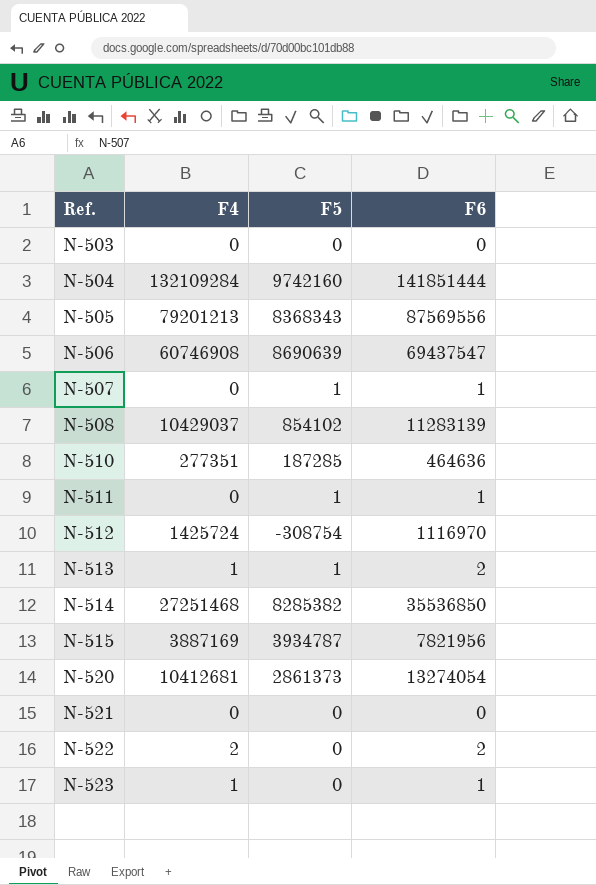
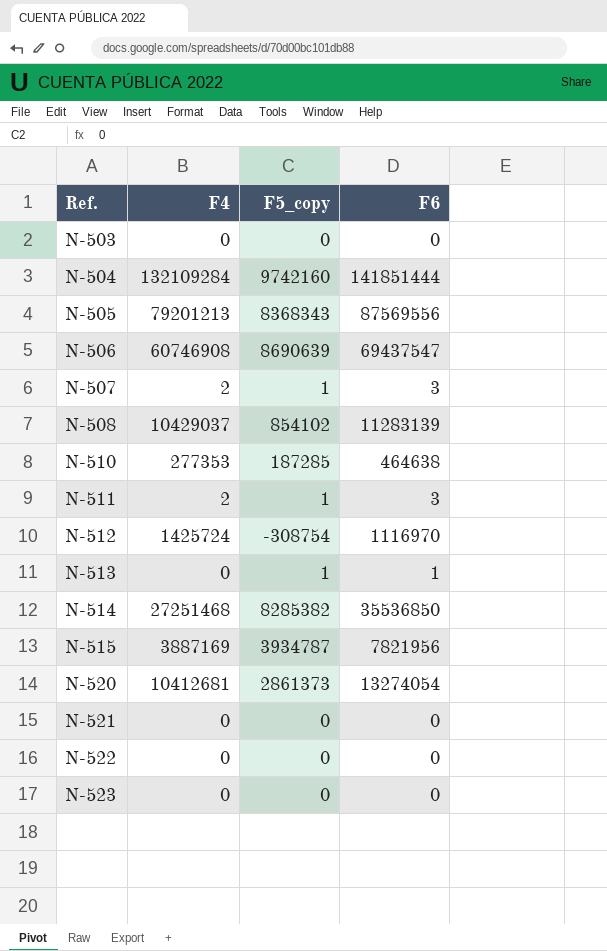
column name: F5 -> F5_copy
N-507 | F4: 0 -> 2
N-507 | F6: 1 -> 3
N-510 | F4: 277351 -> 277353
N-510 | F6: 464636 -> 464638
N-511 | F4: 0 -> 2
N-511 | F6: 1 -> 3
N-513 | F4: 1 -> 0
N-513 | F6: 2 -> 1
N-522 | F4: 2 -> 0
N-522 | F6: 2 -> 0
N-523 | F4: 1 -> 0
N-523 | F6: 1 -> 0

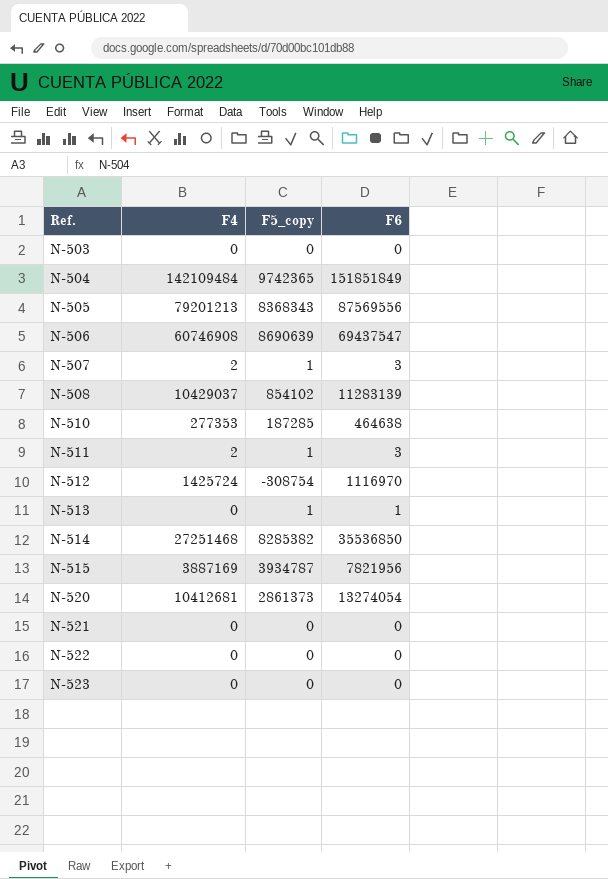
N-504 | F4: 132109284 -> 142109484
N-504 | F5_copy: 9742160 -> 9742365
N-504 | F6: 141851444 -> 151851849

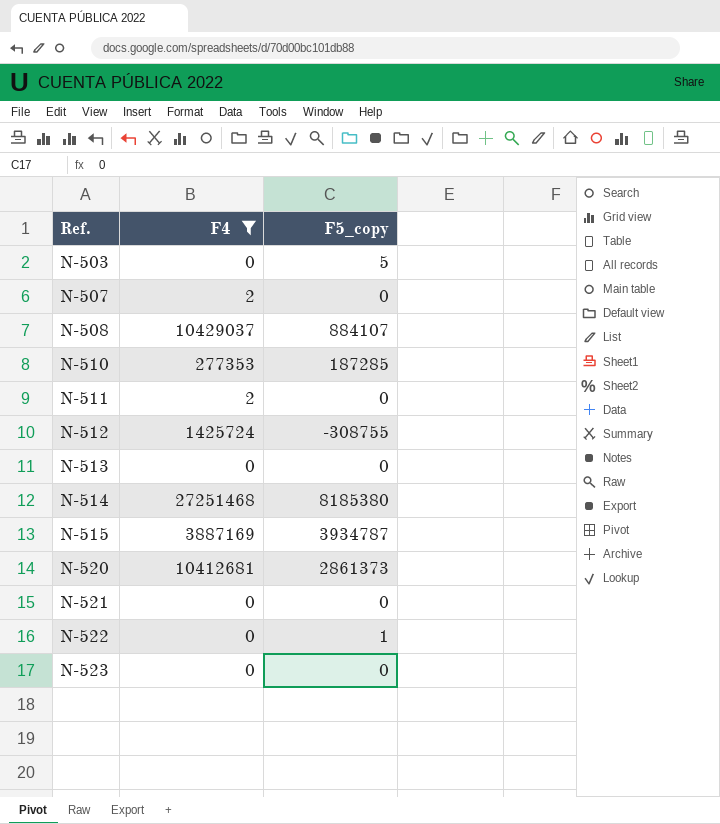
filter: none -> F4 <= 27251468
column F6 | formula: [F4] + [F5_copy] -> none
N-503 | F5_copy: 0 -> 5
N-507 | F5_copy: 1 -> 0
N-508 | F5_copy: 854102 -> 884107
N-511 | F5_copy: 1 -> 0
N-512 | F5_copy: -308754 -> -308755
N-513 | F5_copy: 1 -> 0
N-514 | F5_copy: 8285382 -> 8185380
N-522 | F5_copy: 0 -> 1

